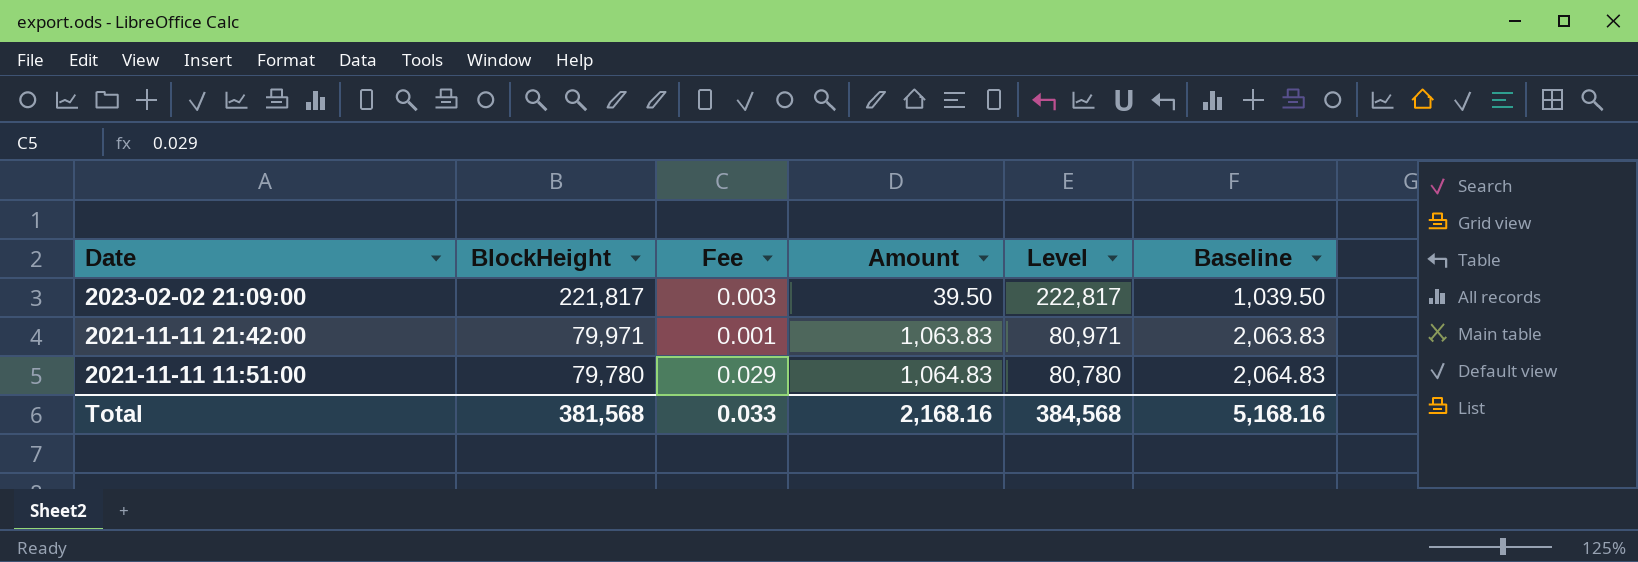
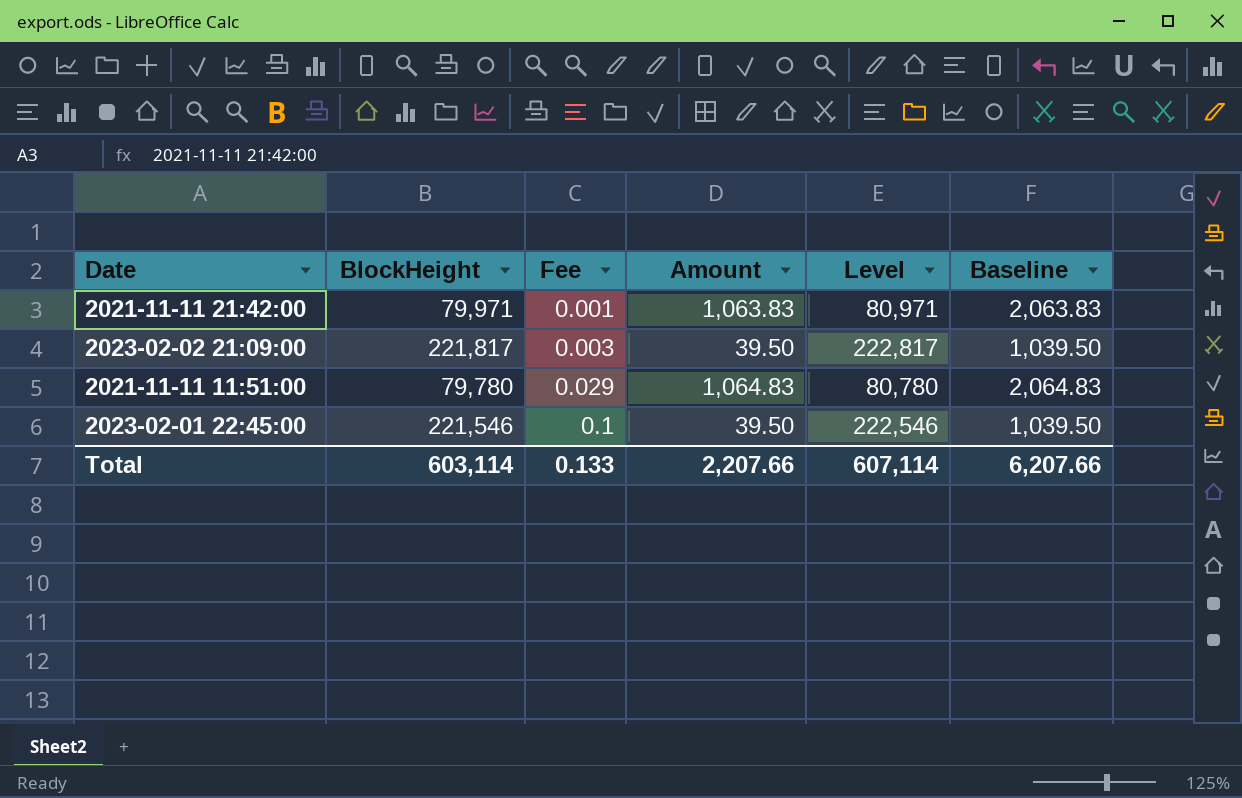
row order: Date descending -> Fee ascending
row 2023-02-01 22:45:00: none -> 221,546 | 0.1 | 39.50 | 222,546 | 1,039.50
Total | BlockHeight: 381,568 -> 603,114
Total | Fee: 0.033 -> 0.133
Total | Amount: 2,168.16 -> 2,207.66
Total | Level: 384,568 -> 607,114
Total | Baseline: 5,168.16 -> 6,207.66

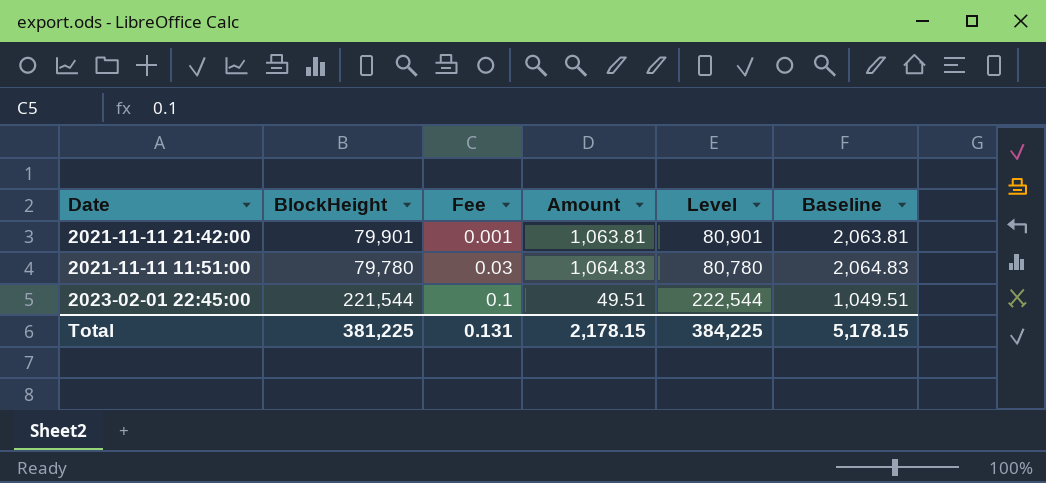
row 2023-02-02 21:09:00: 221,817 | 0.003 | 39.50 | 222,817 | 1,039.50 -> none
2021-11-11 21:42:00 | BlockHeight: 79,971 -> 79,901
2021-11-11 21:42:00 | Amount: 1,063.83 -> 1,063.81
2021-11-11 21:42:00 | Level: 80,971 -> 80,901
2021-11-11 21:42:00 | Baseline: 2,063.83 -> 2,063.81
2021-11-11 11:51:00 | Fee: 0.029 -> 0.03
2023-02-01 22:45:00 | BlockHeight: 221,546 -> 221,544
2023-02-01 22:45:00 | Amount: 39.50 -> 49.51
2023-02-01 22:45:00 | Level: 222,546 -> 222,544
2023-02-01 22:45:00 | Baseline: 1,039.50 -> 1,049.51
Total | BlockHeight: 603,114 -> 381,225
Total | Fee: 0.133 -> 0.131
Total | Amount: 2,207.66 -> 2,178.15
Total | Level: 607,114 -> 384,225
Total | Baseline: 6,207.66 -> 5,178.15

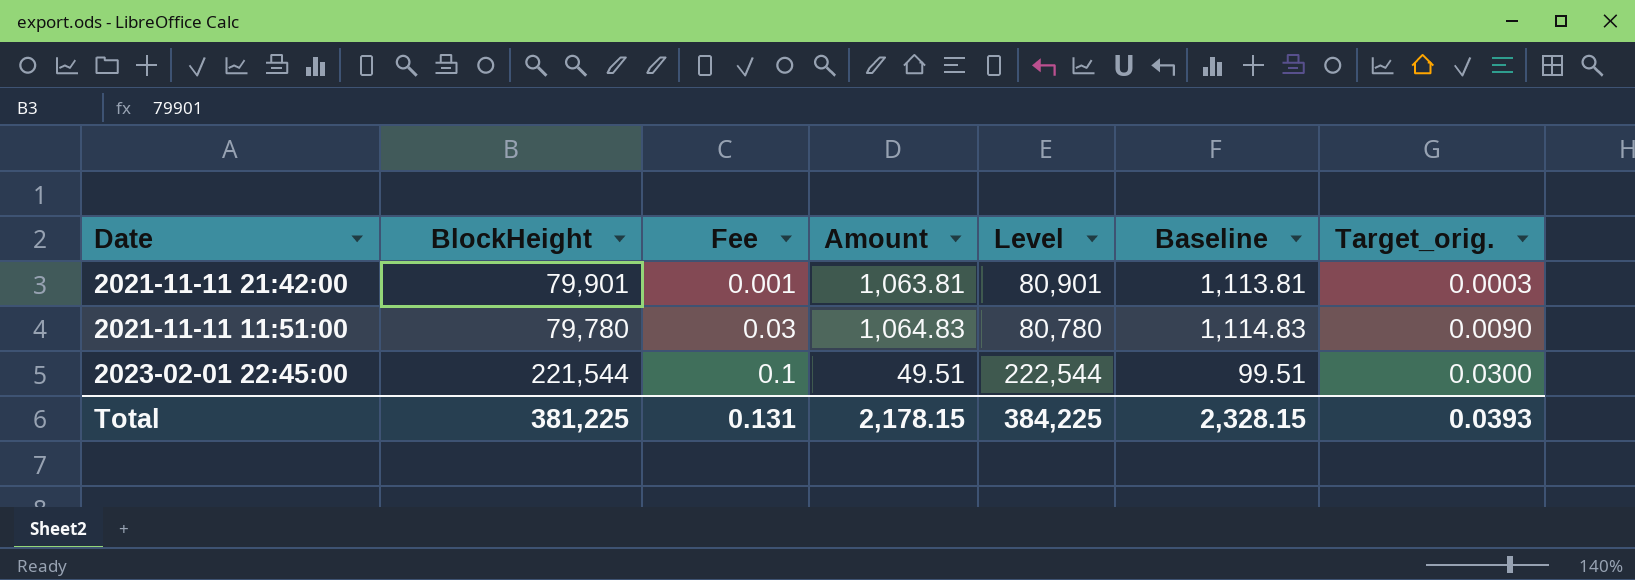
column Baseline | formula: [Amount] + 1000 -> [Amount] + 50
column Target_orig. | formula: none -> [Fee] * 0.3
Total | Baseline: 5,178.15 -> 2,328.15

